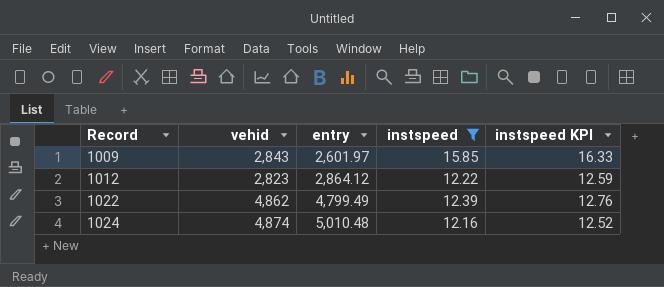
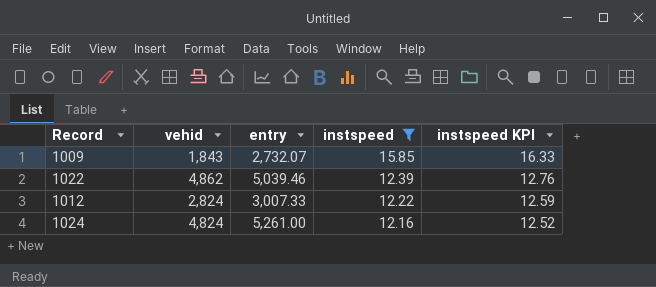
row order: Record ascending -> instspeed descending
1009 | vehid: 2,843 -> 1,843
1009 | entry: 2,601.97 -> 2,732.07
1022 | entry: 4,799.49 -> 5,039.46
1012 | vehid: 2,823 -> 2,824
1012 | entry: 2,864.12 -> 3,007.33
1024 | vehid: 4,874 -> 4,824
1024 | entry: 5,010.48 -> 5,261.00

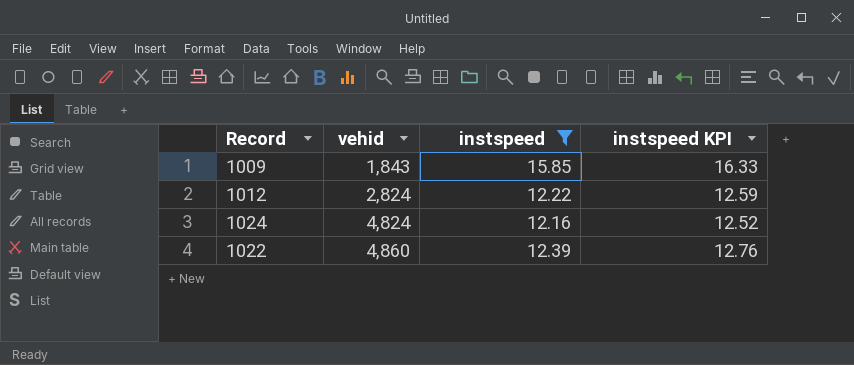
row order: instspeed descending -> vehid ascending
column entry | position: 3 -> none
1022 | vehid: 4,862 -> 4,860

